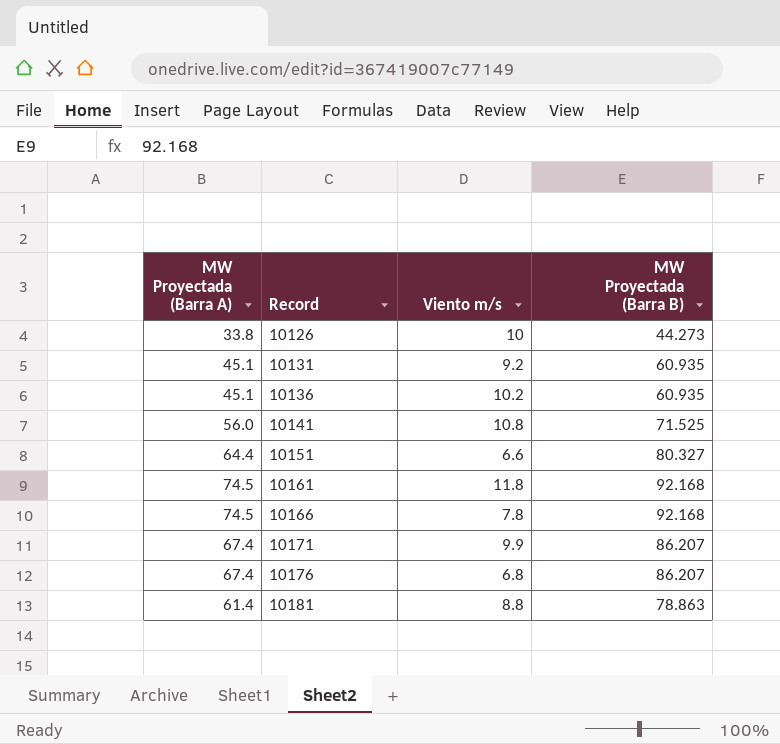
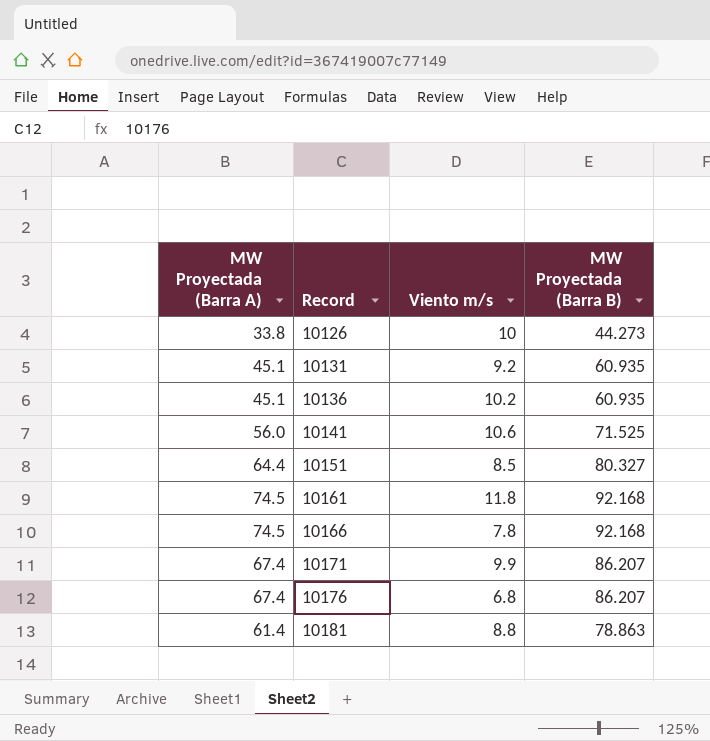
10141 | Viento m/s: 10.8 -> 10.6
10151 | Viento m/s: 6.6 -> 8.5

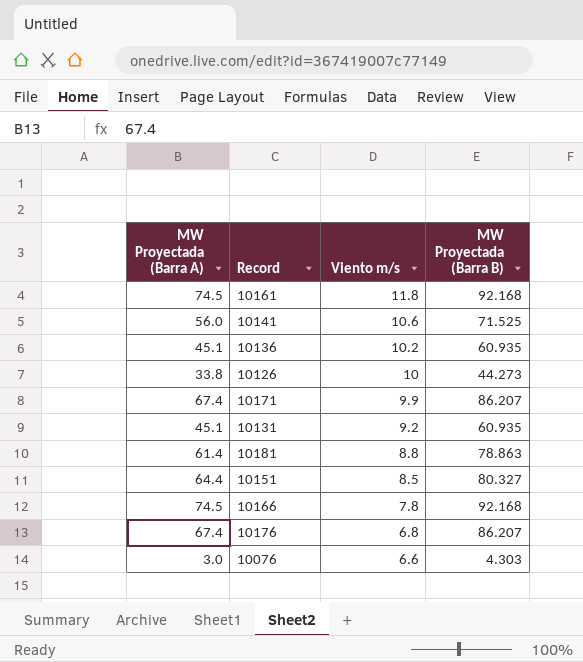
row order: Record ascending -> Viento m/s descending
row 10076: none -> 3.0 | 6.6 | 4.303

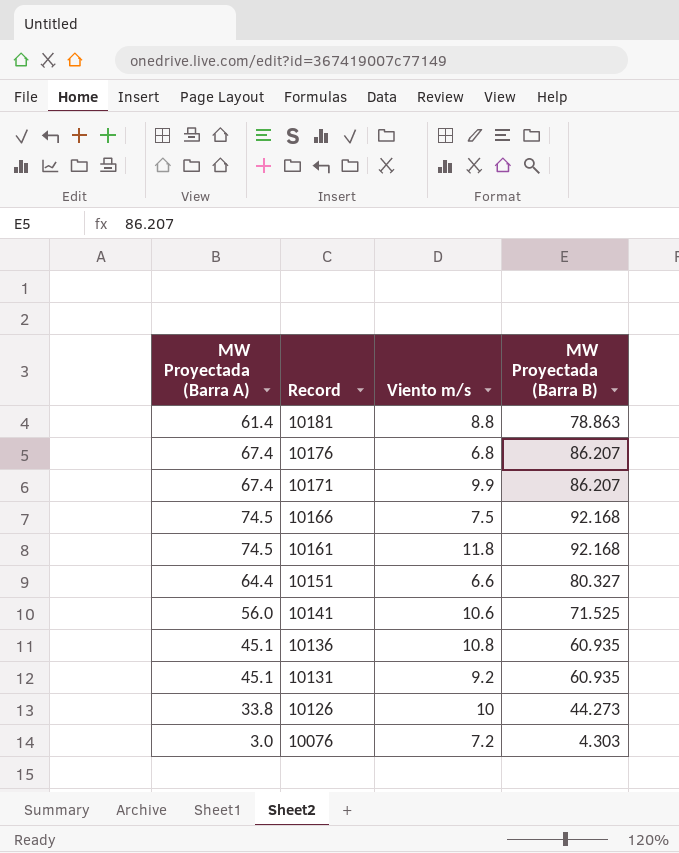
row order: Viento m/s descending -> Record descending
10166 | Viento m/s: 7.8 -> 7.5
10151 | Viento m/s: 8.5 -> 6.6
10136 | Viento m/s: 10.2 -> 10.8
10076 | Viento m/s: 6.6 -> 7.2

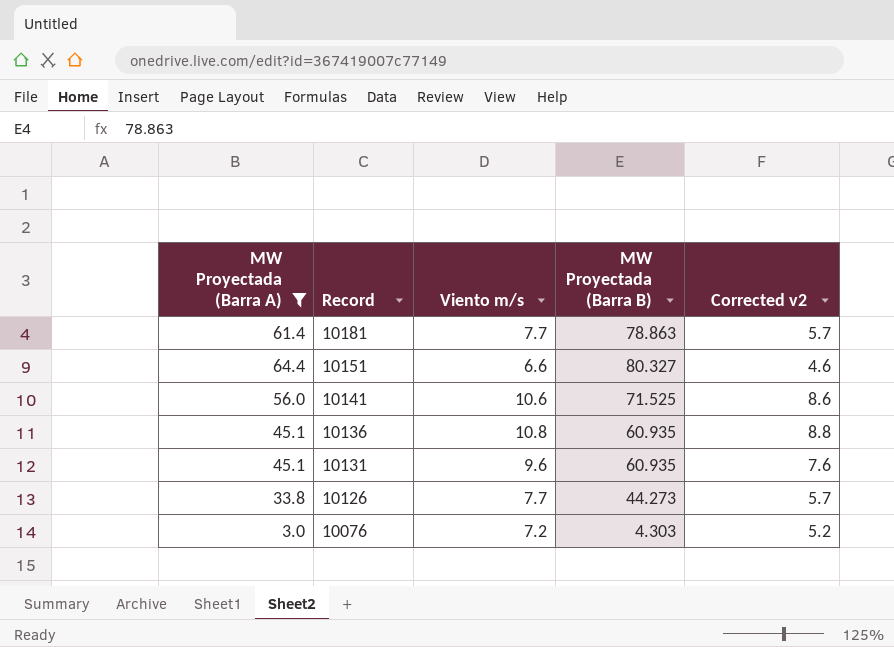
filter: none -> MW Proyectada (Barra A) <= 64.4
column Corrected v2 | formula: none -> [Viento m/s] - 2
10181 | Viento m/s: 8.8 -> 7.7
10131 | Viento m/s: 9.2 -> 9.6
10126 | Viento m/s: 10 -> 7.7

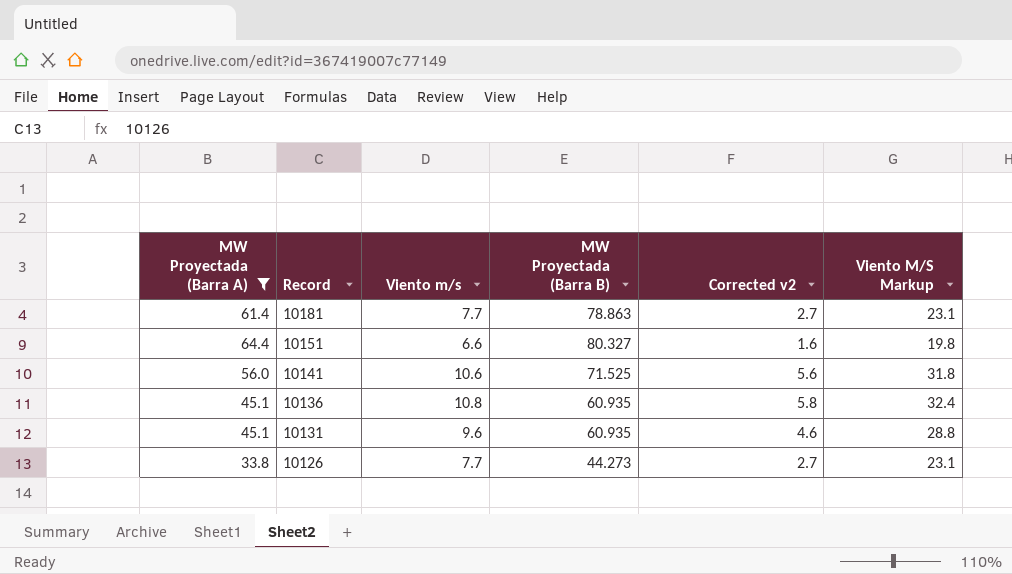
column Corrected v2 | formula: [Viento m/s] - 2 -> [Viento m/s] - 5
column Viento M/S Markup | formula: none -> [Viento m/s] * 3
row 10076: 3.0 | 7.2 | 4.303 | 5.2 -> none

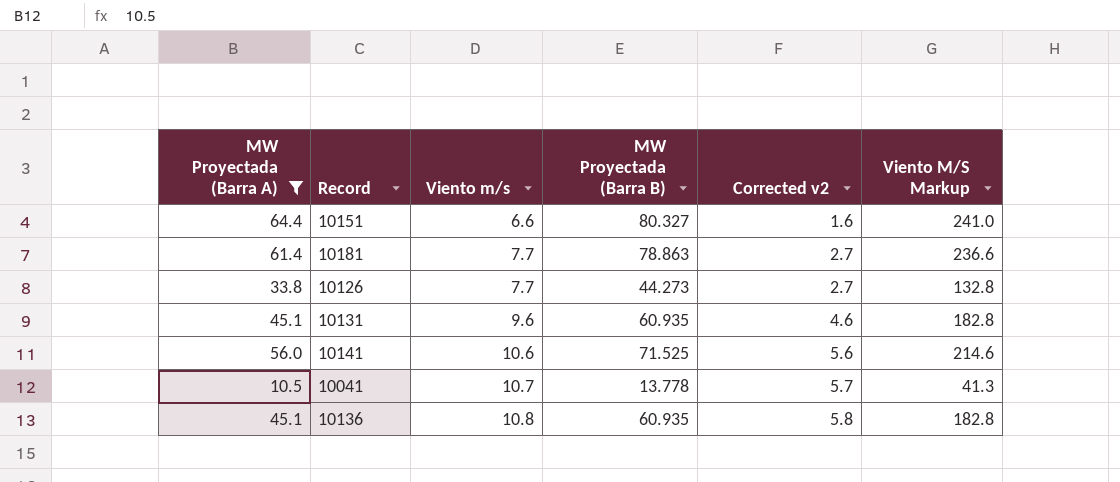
row order: Record descending -> Viento m/s ascending
column Viento M/S Markup | formula: [Viento m/s] * 3 -> [MW Proyectada (Barra B)] * 3
row 10041: none -> 10.5 | 10.7 | 13.778 | 5.7 | 41.3

